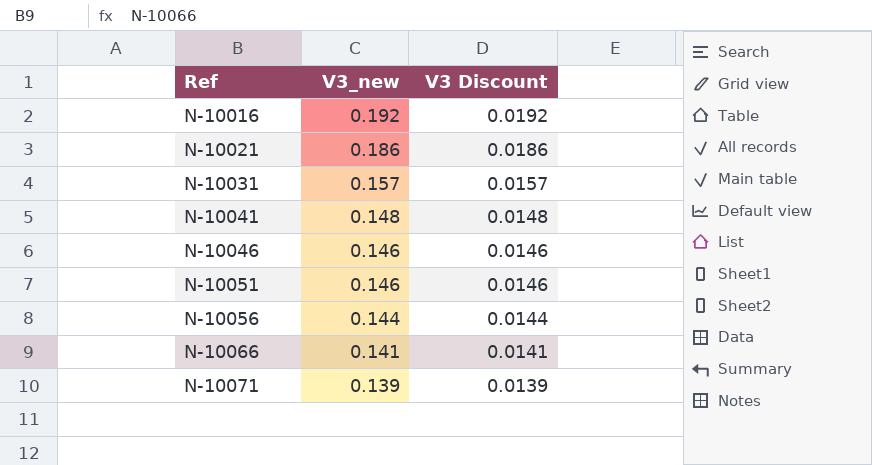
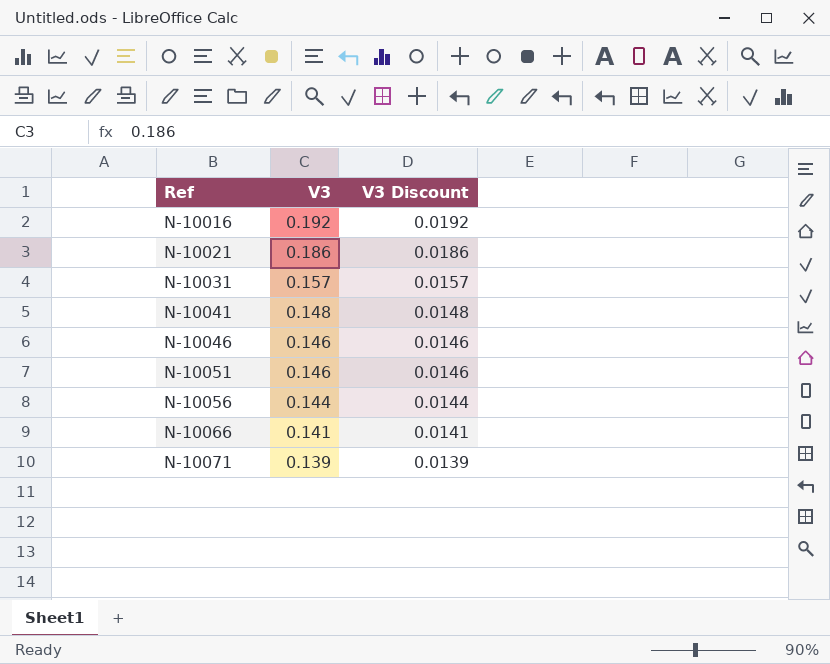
column name: V3_new -> V3

